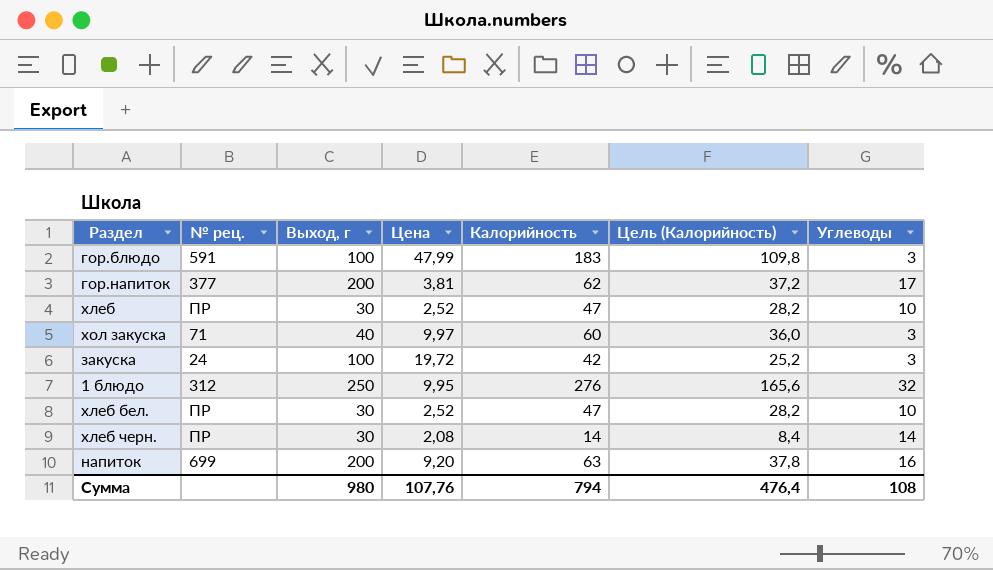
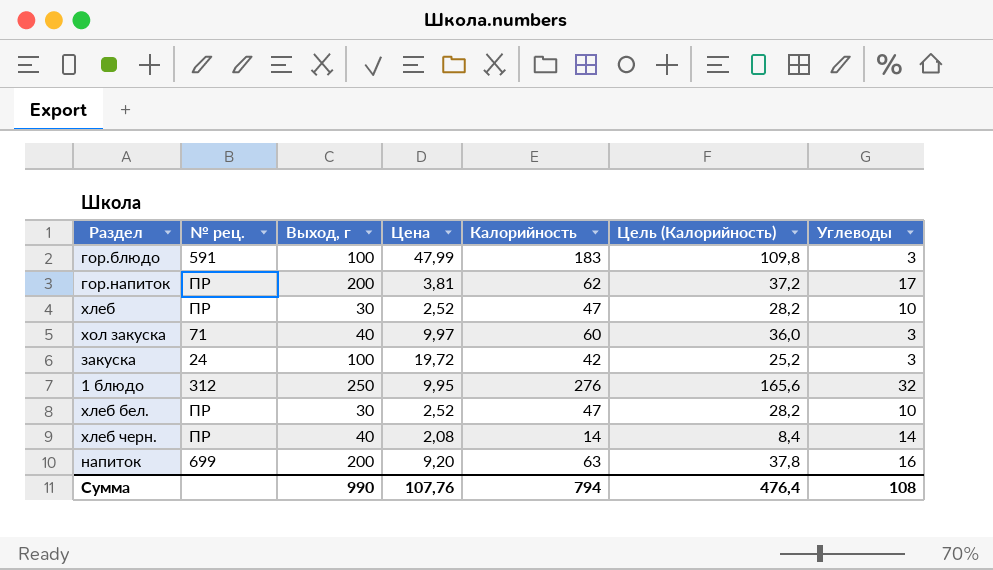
гор.напиток | № рец.: 377 -> ПР
хлеб черн. | Выход, г: 30 -> 40
Сумма | Выход, г: 980 -> 990

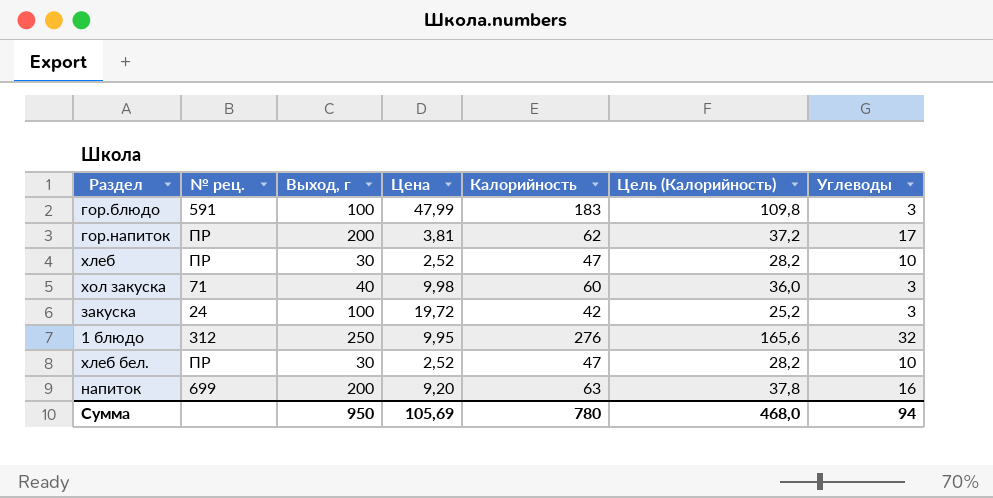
row хлеб черн.: ПР | 40 | 2,08 | 14 | 8,4 | 14 -> none
хол закуска | Цена: 9,97 -> 9,98
Сумма | Выход, г: 990 -> 950
Сумма | Цена: 107,76 -> 105,69
Сумма | Калорийность: 794 -> 780
Сумма | Цель (Калорийность): 476,4 -> 468,0
Сумма | Углеводы: 108 -> 94

